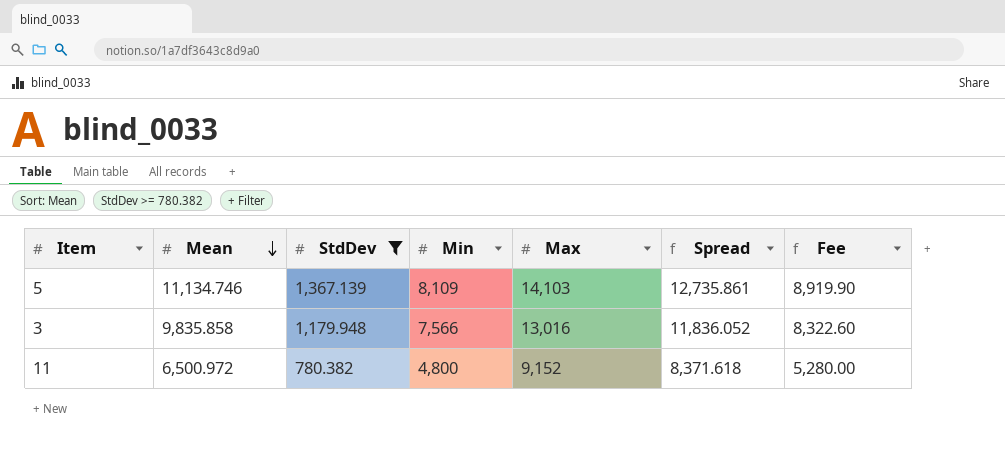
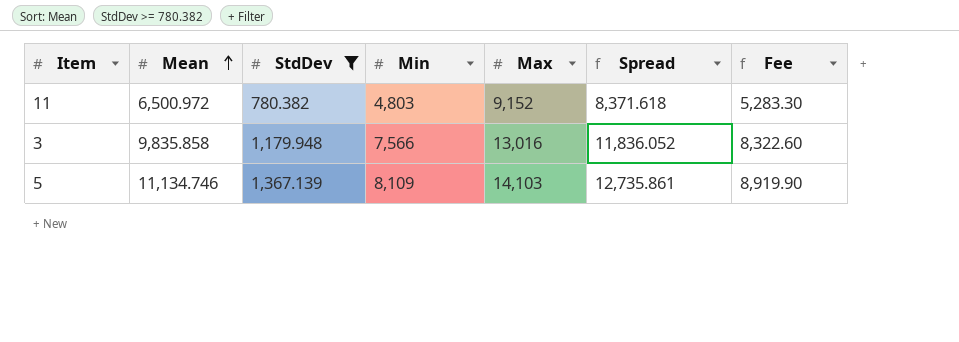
row order: Mean descending -> Mean ascending
11 | Min: 4,800 -> 4,803
11 | Fee: 5,280.00 -> 5,283.30

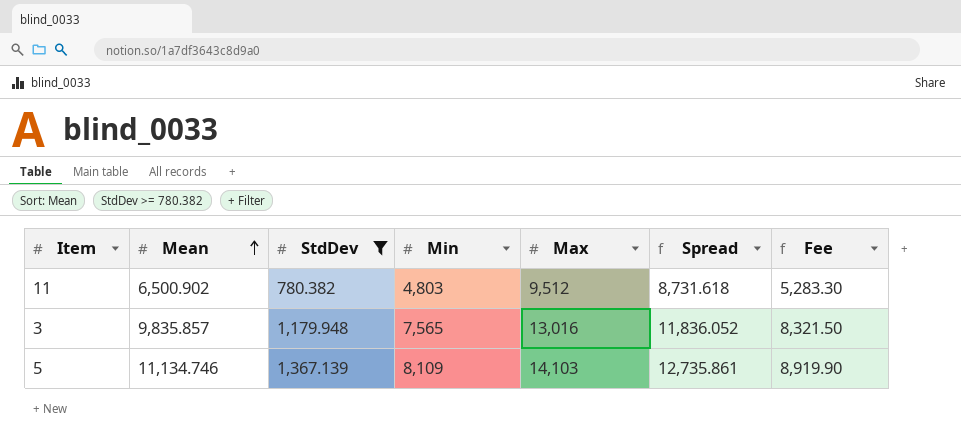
11 | Mean: 6,500.972 -> 6,500.902
11 | Max: 9,152 -> 9,512
11 | Spread: 8,371.618 -> 8,731.618
3 | Mean: 9,835.858 -> 9,835.857
3 | Min: 7,566 -> 7,565
3 | Fee: 8,322.60 -> 8,321.50

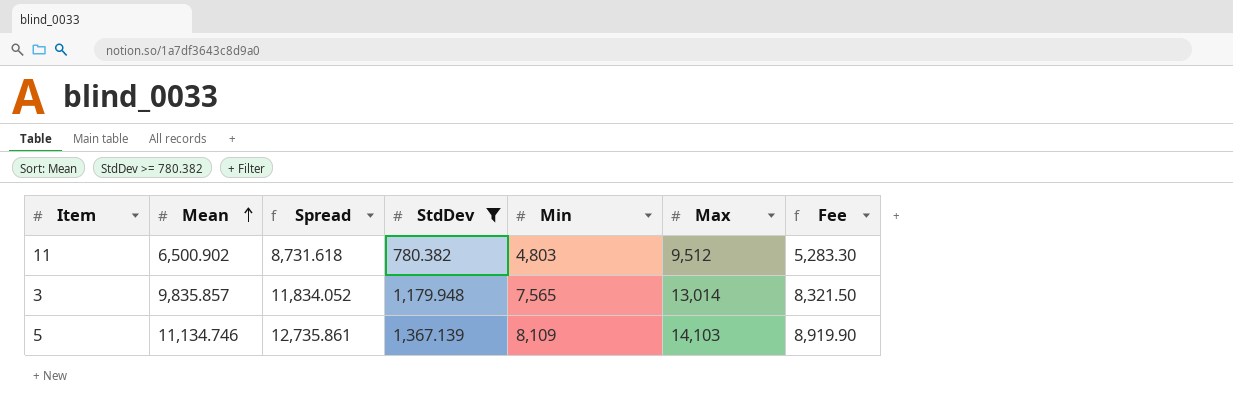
column Spread | position: 6 -> 3
3 | Spread: 11,836.052 -> 11,834.052
3 | Max: 13,016 -> 13,014

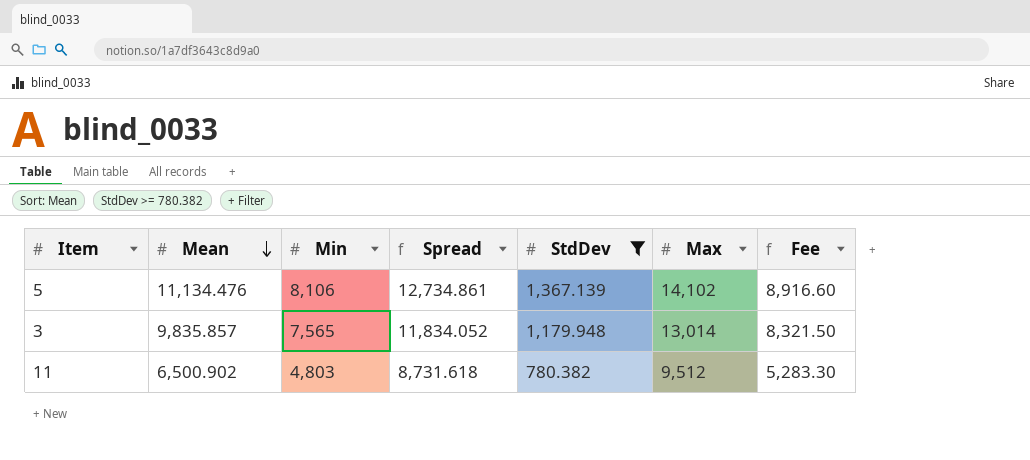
row order: Mean ascending -> Mean descending
column Min | position: 5 -> 3
5 | Mean: 11,134.746 -> 11,134.476
5 | Min: 8,109 -> 8,106
5 | Spread: 12,735.861 -> 12,734.861
5 | Max: 14,103 -> 14,102
5 | Fee: 8,919.90 -> 8,916.60

